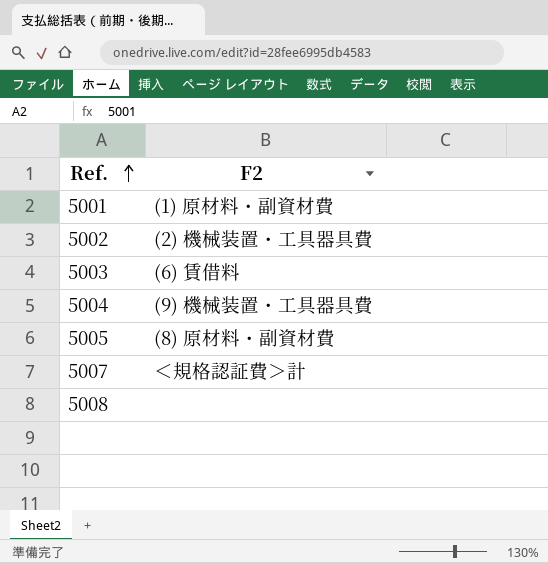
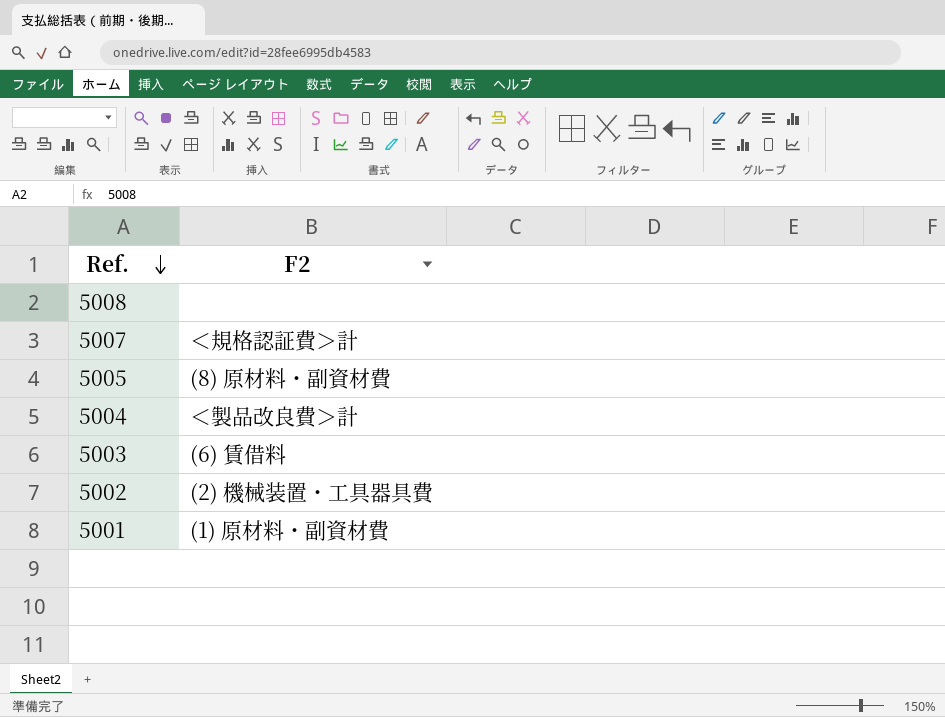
row order: Ref. ascending -> Ref. descending
5004 | F2: (9) 機械装置・工具器具費 -> ＜製品改良費＞計

